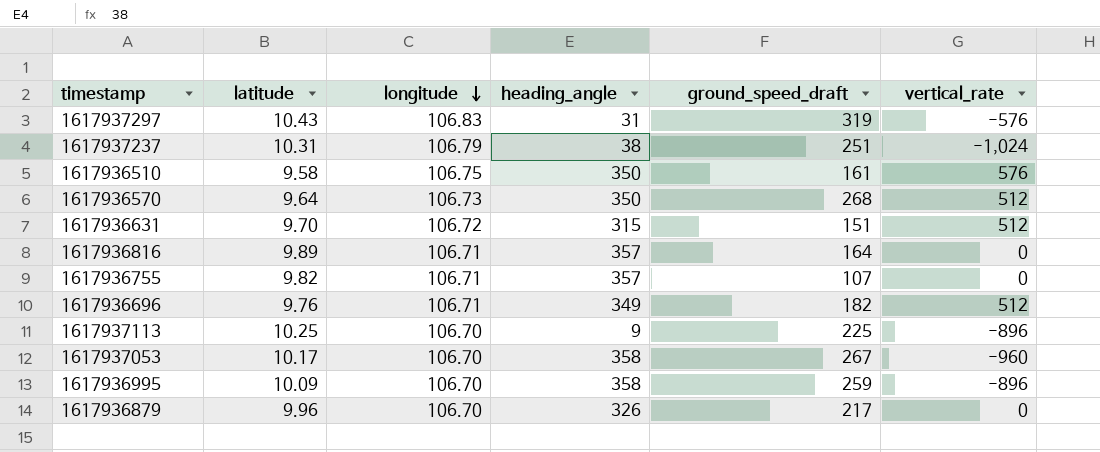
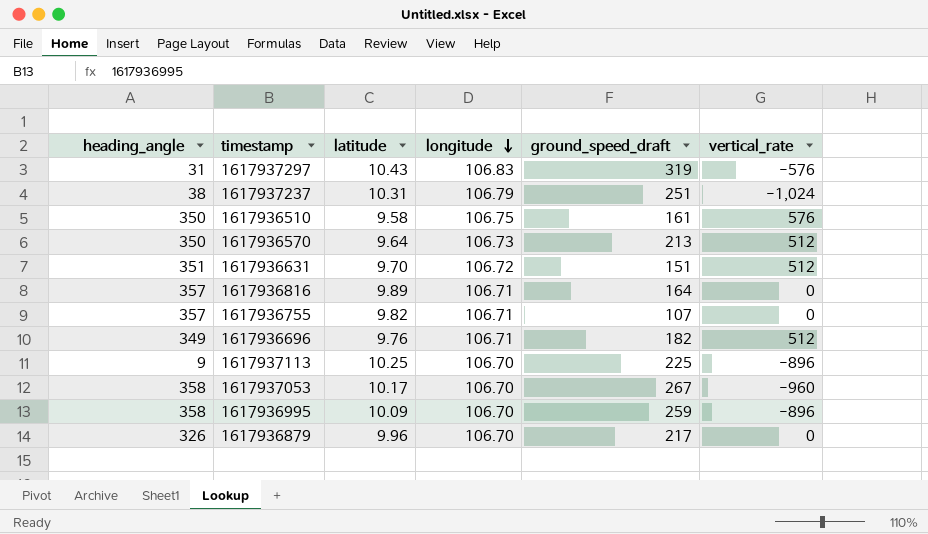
column heading_angle | position: 4 -> 1
1617936570 | ground_speed_draft: 268 -> 213
1617936631 | heading_angle: 315 -> 351

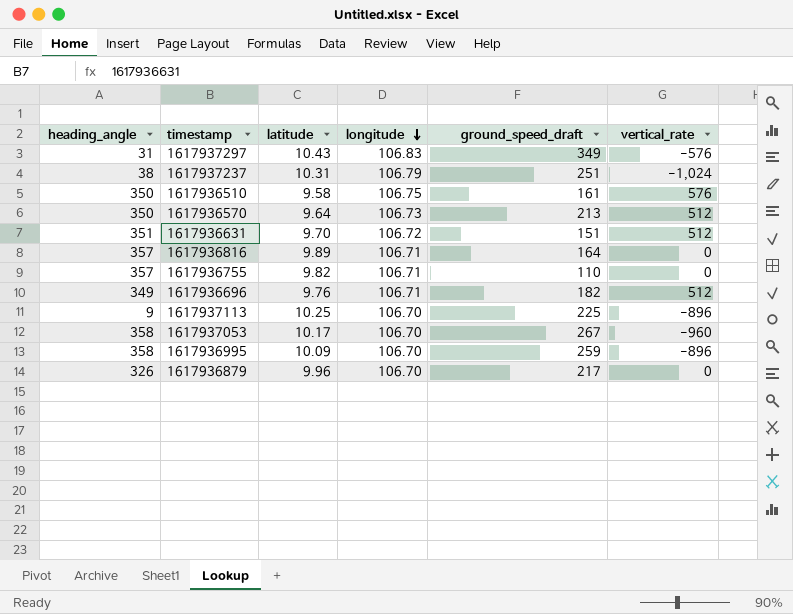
1617937297 | ground_speed_draft: 319 -> 349
1617936755 | ground_speed_draft: 107 -> 110

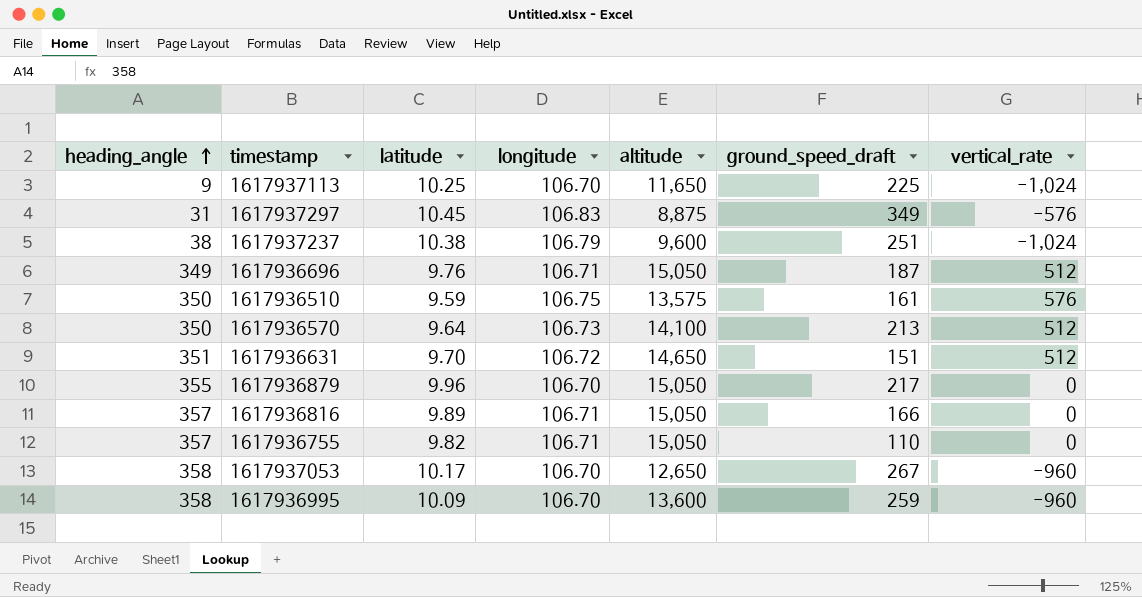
row order: longitude descending -> heading_angle ascending
column altitude | position: none -> 5
1617937113 | vertical_rate: -896 -> -1,024
1617937297 | latitude: 10.43 -> 10.45
1617937237 | latitude: 10.31 -> 10.38
1617936696 | ground_speed_draft: 182 -> 187
1617936510 | latitude: 9.58 -> 9.59
1617936879 | heading_angle: 326 -> 355
1617936816 | ground_speed_draft: 164 -> 166
1617936995 | vertical_rate: -896 -> -960

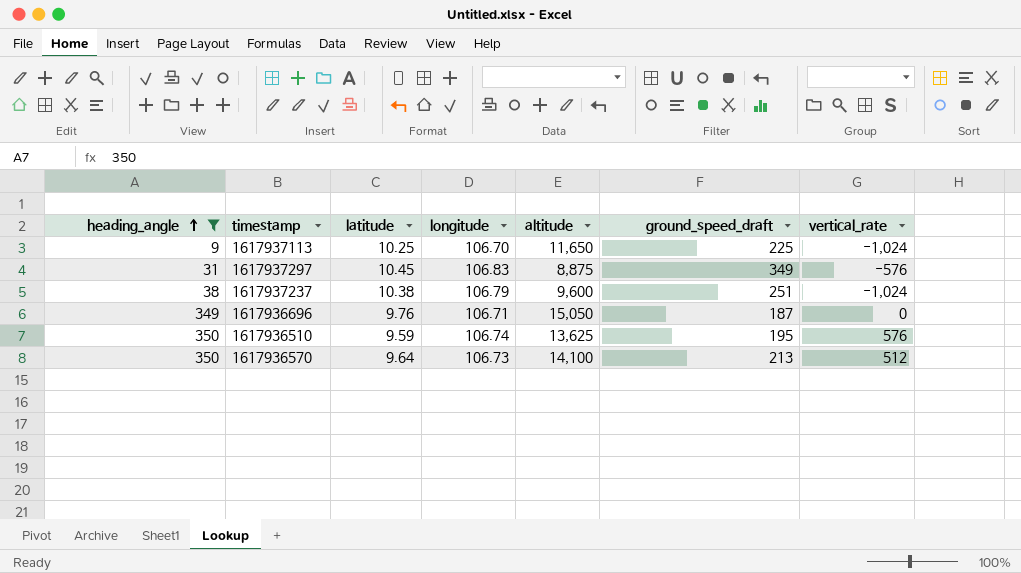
filter: none -> heading_angle <= 350
1617936696 | vertical_rate: 512 -> 0
1617936510 | longitude: 106.75 -> 106.74
1617936510 | altitude: 13,575 -> 13,625
1617936510 | ground_speed_draft: 161 -> 195

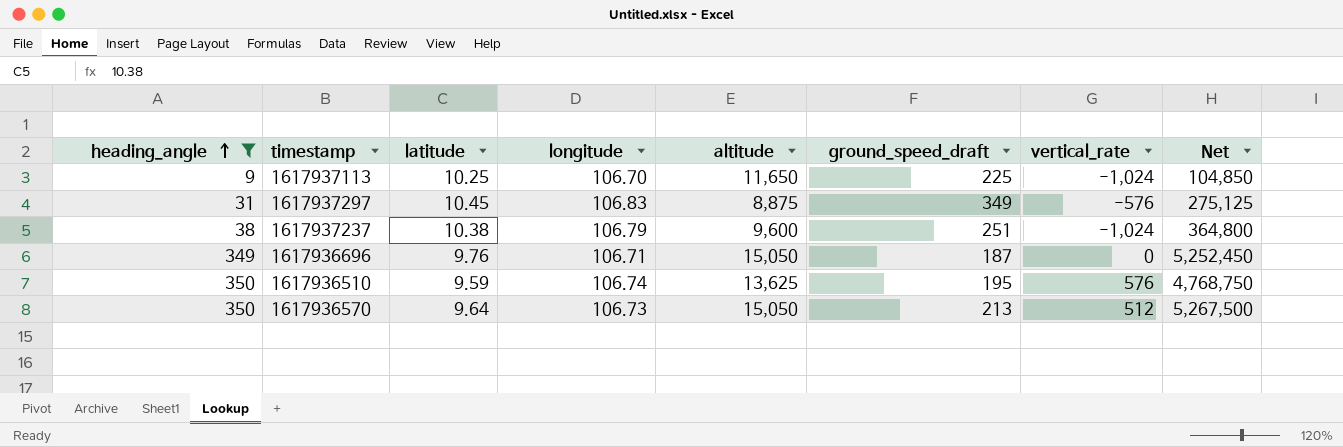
column Net | formula: none -> [heading_angle] * [altitude]
1617936570 | altitude: 14,100 -> 15,050

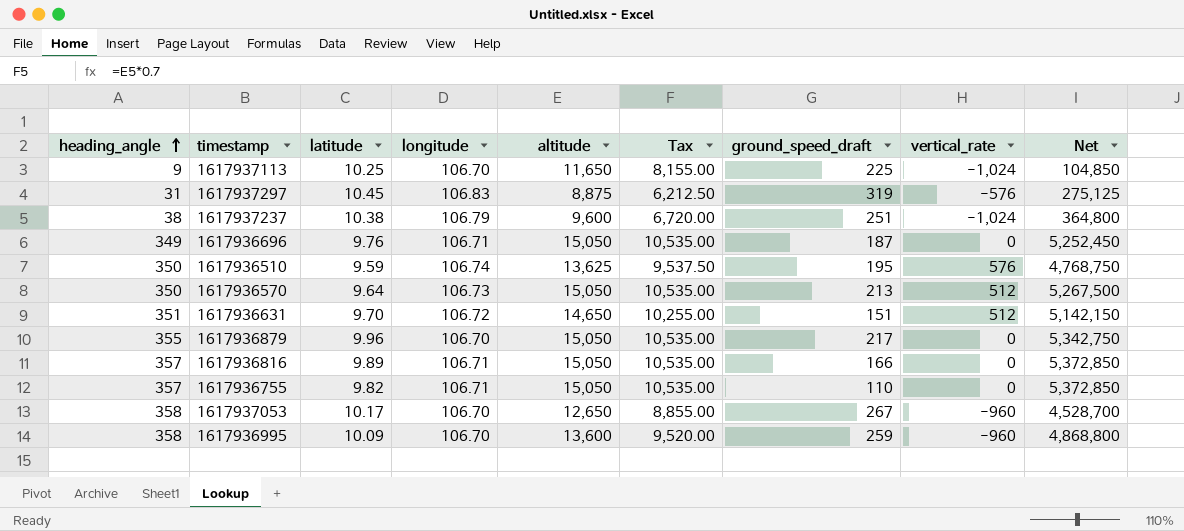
filter: heading_angle <= 350 -> none
column Tax | formula: none -> [altitude] * 0.7
1617937297 | ground_speed_draft: 349 -> 319

